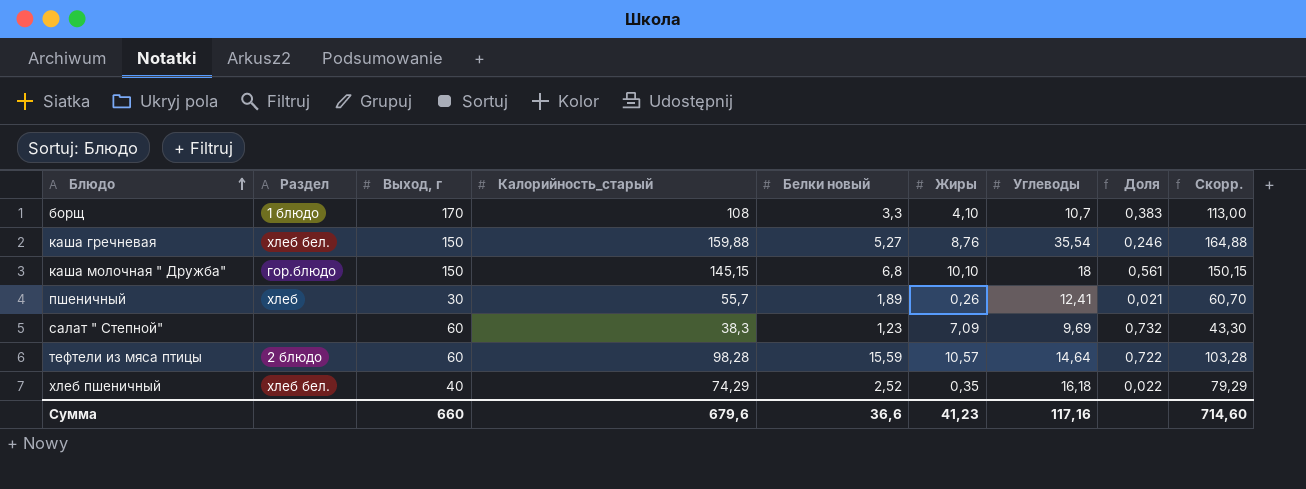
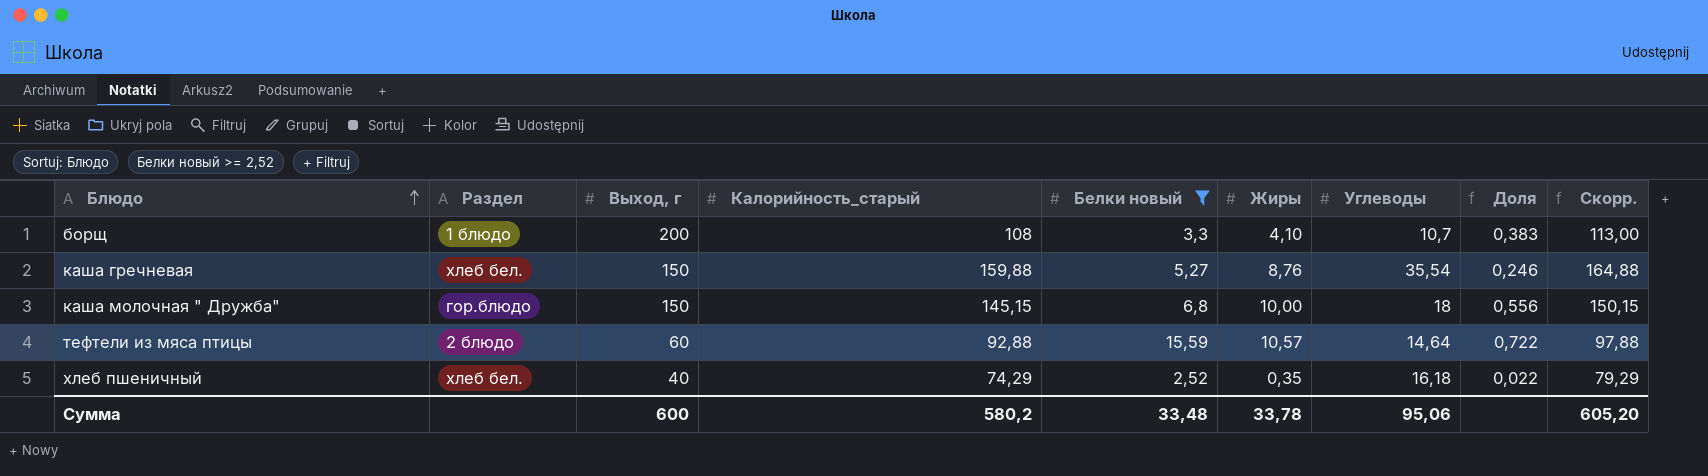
filter: none -> Белки новый >= 2,52
борщ | Выход, г: 170 -> 200
каша молочная " Дружба" | Жиры: 10,10 -> 10,00
каша молочная " Дружба" | Доля: 0,561 -> 0,556
тефтели из мяса птицы | Калорийность_старый: 98,28 -> 92,88
тефтели из мяса птицы | Скорр.: 103,28 -> 97,88
Сумма | Выход, г: 660 -> 600
Сумма | Калорийность_старый: 679,6 -> 580,2
Сумма | Белки новый: 36,6 -> 33,48
Сумма | Жиры: 41,23 -> 33,78
Сумма | Углеводы: 117,16 -> 95,06
Сумма | Скорр.: 714,60 -> 605,20

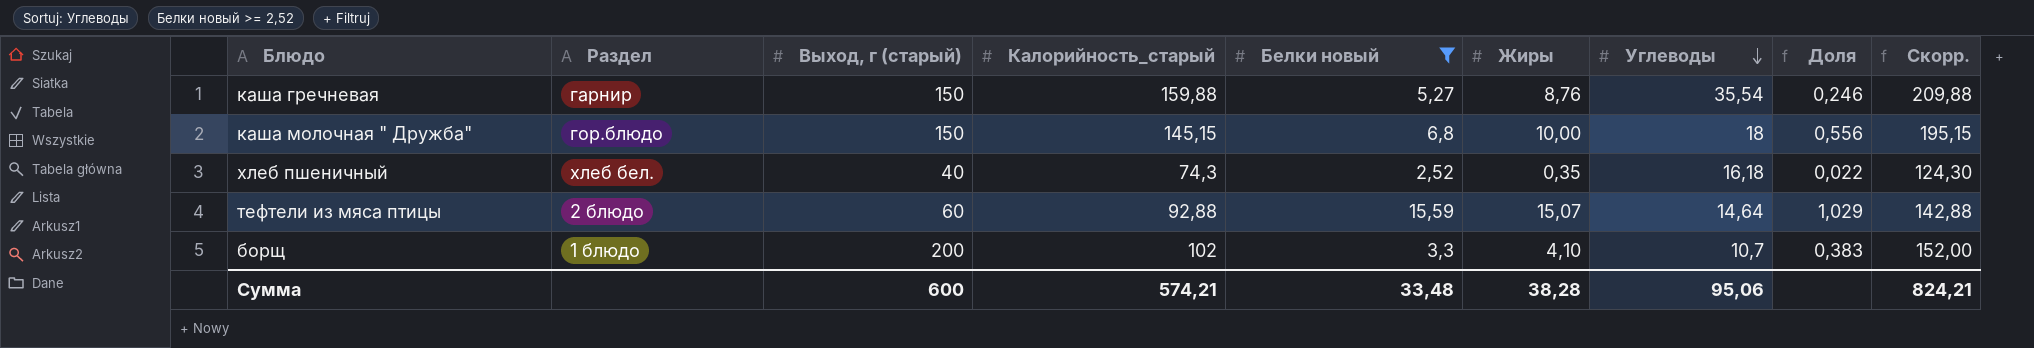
row order: Блюдо ascending -> Углеводы descending
column name: Выход, г -> Выход, г (старый)
column Скорр. | formula: [Калорийность_старый] + 5 -> [Калорийность_старый] + 50
каша гречневая | Раздел: хлеб бел. -> гарнир
хлеб пшеничный | Калорийность_старый: 74,29 -> 74,3
тефтели из мяса птицы | Жиры: 10,57 -> 15,07
тефтели из мяса птицы | Доля: 0,722 -> 1,029
борщ | Калорийность_старый: 108 -> 102
Сумма | Калорийность_старый: 580,2 -> 574,21
Сумма | Жиры: 33,78 -> 38,28
Сумма | Скорр.: 605,20 -> 824,21

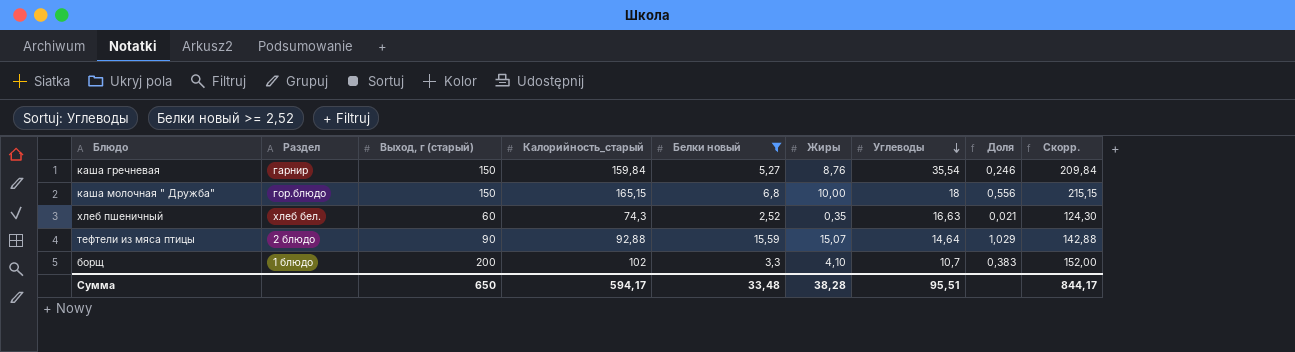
каша гречневая | Калорийность_старый: 159,88 -> 159,84
каша гречневая | Скорр.: 209,88 -> 209,84
каша молочная " Дружба" | Калорийность_старый: 145,15 -> 165,15
каша молочная " Дружба" | Скорр.: 195,15 -> 215,15
хлеб пшеничный | Выход, г (старый): 40 -> 60
хлеб пшеничный | Углеводы: 16,18 -> 16,63
хлеб пшеничный | Доля: 0,022 -> 0,021
тефтели из мяса птицы | Выход, г (старый): 60 -> 90
Сумма | Выход, г (старый): 600 -> 650
Сумма | Калорийность_старый: 574,21 -> 594,17
Сумма | Углеводы: 95,06 -> 95,51
Сумма | Скорр.: 824,21 -> 844,17

